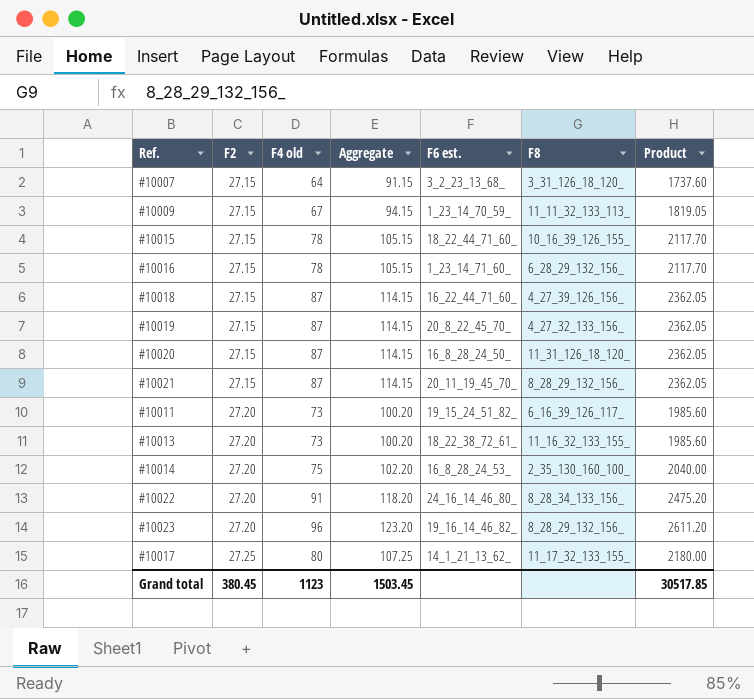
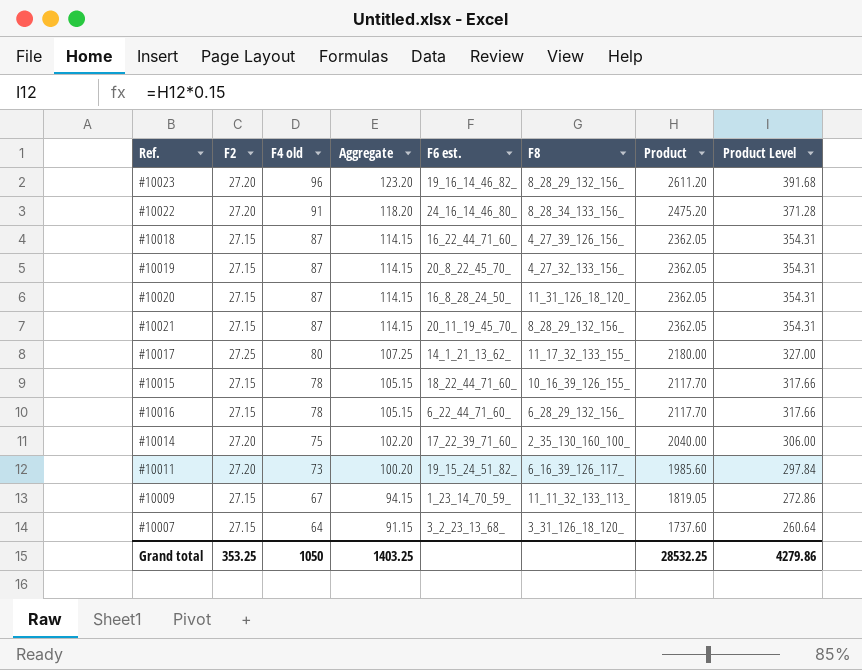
row order: F2 ascending -> F4 old descending
column Product Level | formula: none -> [Product] * 0.15
row #10013: 27.20 | 73 | 100.20 | 18_22_38_72_61_ | 11_16_32_133_155_ | 1985.60 -> none
#10016 | F6 est.: 1_23_14_71_60_ -> 6_22_44_71_60_
#10014 | F6 est.: 16_8_28_24_53_ -> 17_22_39_71_60_
Grand total | F2: 380.45 -> 353.25
Grand total | F4 old: 1123 -> 1050
Grand total | Aggregate: 1503.45 -> 1403.25
Grand total | Product: 30517.85 -> 28532.25

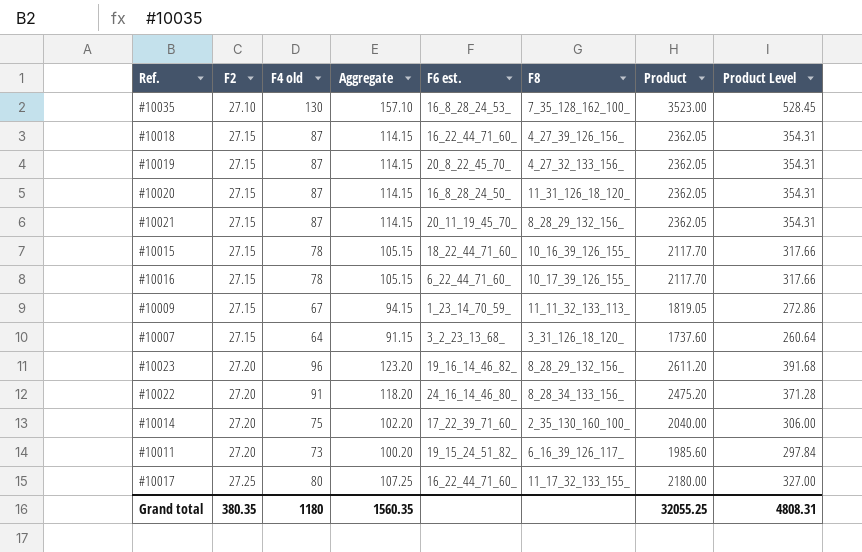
row order: F4 old descending -> F2 ascending
row #10035: none -> 27.10 | 130 | 157.10 | 16_8_28_24_53_ | 7_35_128_162_100_ | 3523.00 | 528.45
#10016 | F8: 6_28_29_132_156_ -> 10_17_39_126_155_
#10017 | F6 est.: 14_1_21_13_62_ -> 16_22_44_71_60_
Grand total | F2: 353.25 -> 380.35
Grand total | F4 old: 1050 -> 1180
Grand total | Aggregate: 1403.25 -> 1560.35
Grand total | Product: 28532.25 -> 32055.25
Grand total | Product Level: 4279.86 -> 4808.31

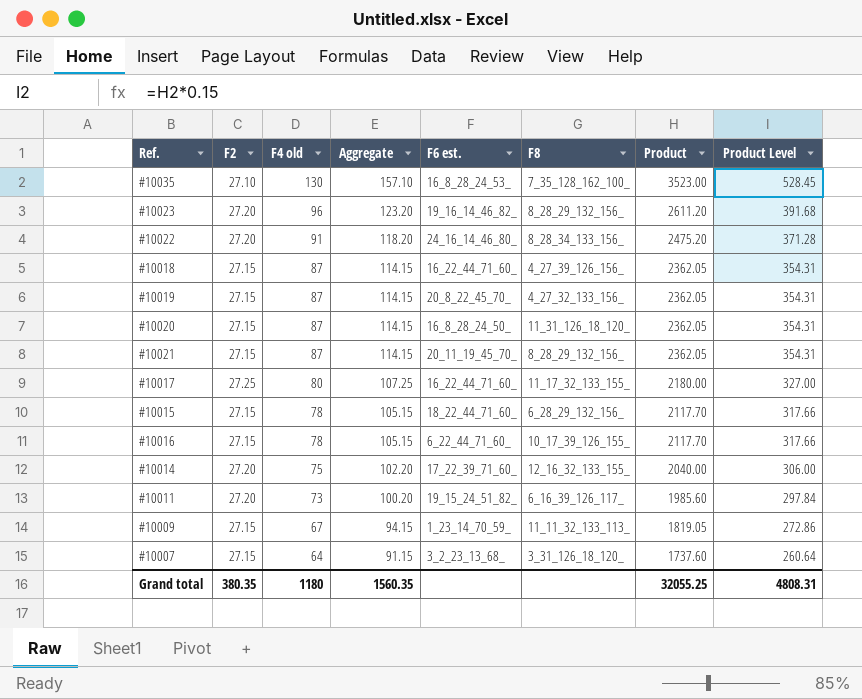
row order: F2 ascending -> F4 old descending
#10015 | F8: 10_16_39_126_155_ -> 6_28_29_132_156_
#10014 | F8: 2_35_130_160_100_ -> 12_16_32_133_155_

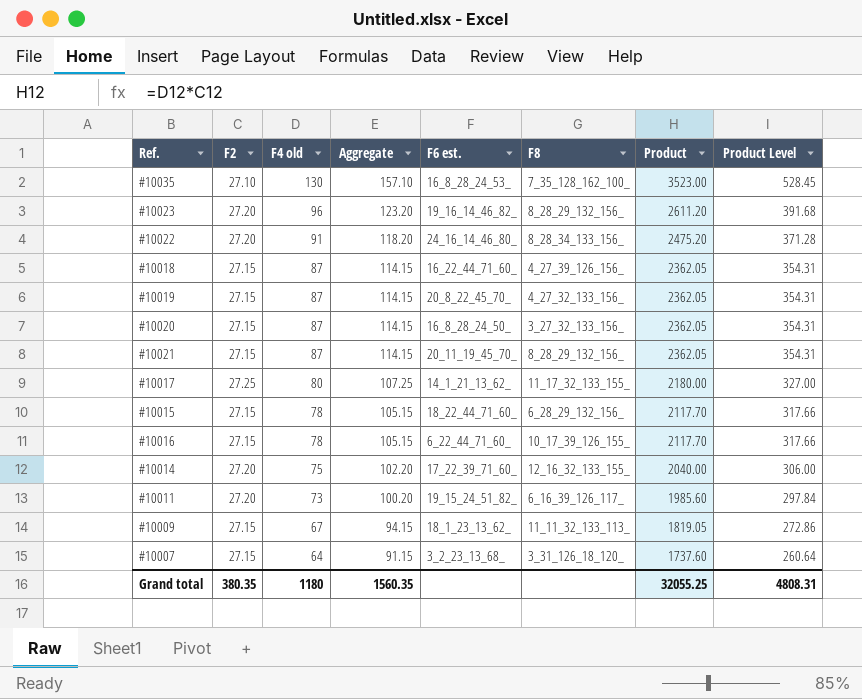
#10020 | F8: 11_31_126_18_120_ -> 3_27_32_133_156_
#10017 | F6 est.: 16_22_44_71_60_ -> 14_1_21_13_62_
#10009 | F6 est.: 1_23_14_70_59_ -> 18_1_23_13_62_

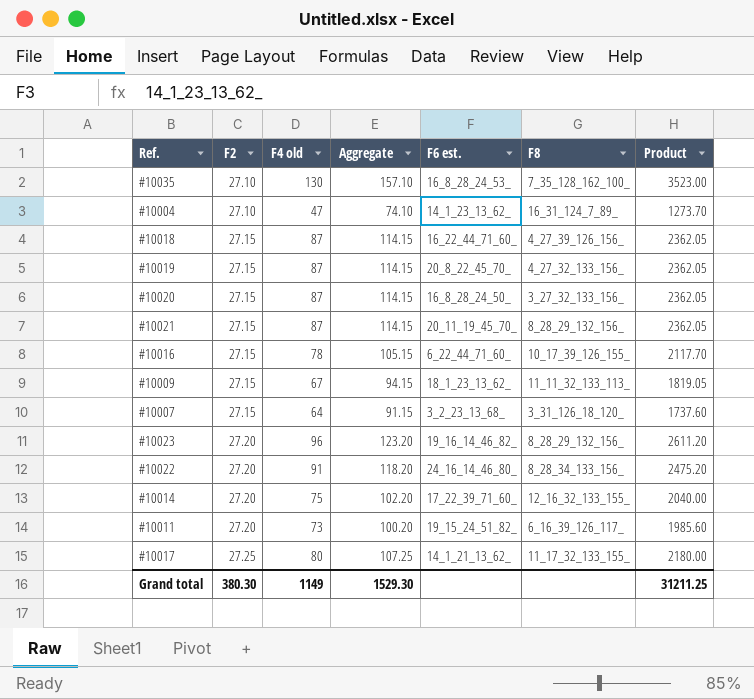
row order: F4 old descending -> F2 ascending
column Product Level | formula: [Product] * 0.15 -> none
row #10015: 27.15 | 78 | 105.15 | 18_22_44_71_60_ | 6_28_29_132_156_ | 2117.70 | 317.66 -> none
row #10004: none -> 27.10 | 47 | 74.10 | 14_1_23_13_62_ | 16_31_124_7_89_ | 1273.70
Grand total | F2: 380.35 -> 380.30
Grand total | F4 old: 1180 -> 1149
Grand total | Aggregate: 1560.35 -> 1529.30
Grand total | Product: 32055.25 -> 31211.25

